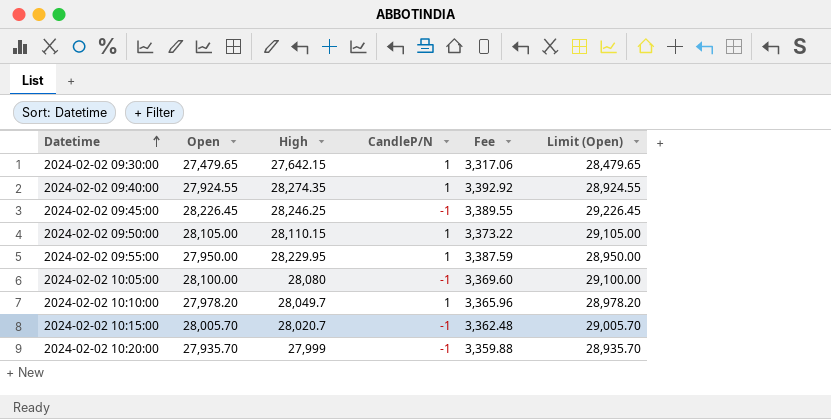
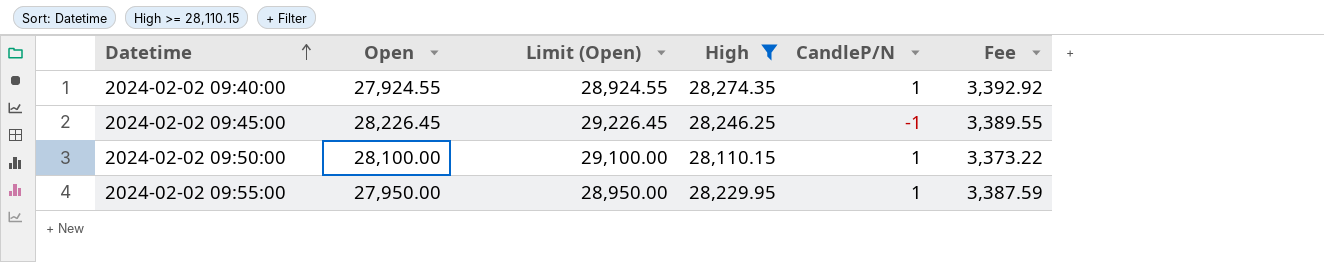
filter: none -> High >= 28,110.15
column Limit (Open) | position: 6 -> 3
2024-02-02 09:50:00 | Open: 28,105.00 -> 28,100.00
2024-02-02 09:50:00 | Limit (Open): 29,105.00 -> 29,100.00

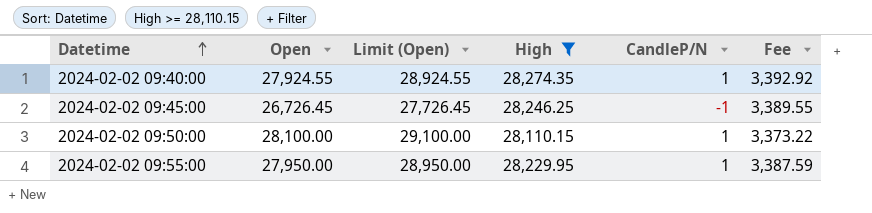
2024-02-02 09:45:00 | Open: 28,226.45 -> 26,726.45
2024-02-02 09:45:00 | Limit (Open): 29,226.45 -> 27,726.45

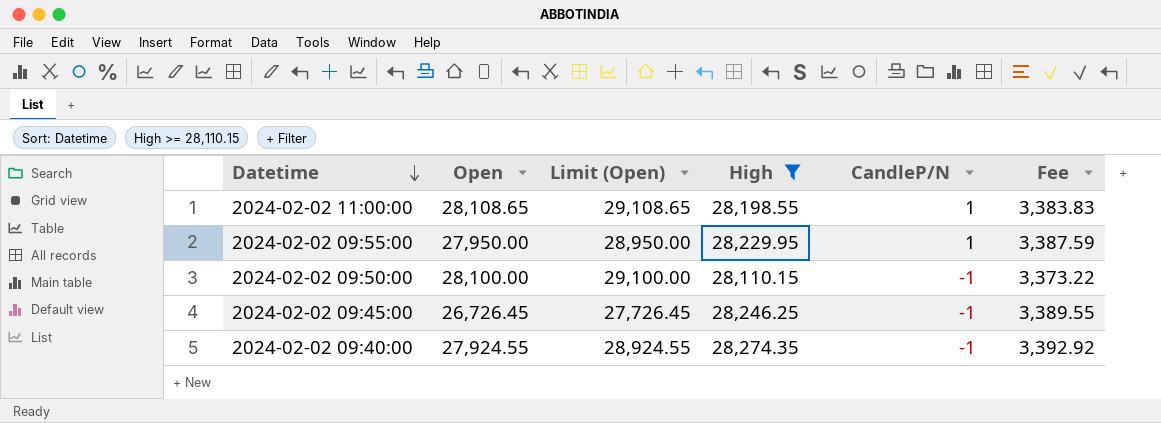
row order: Datetime ascending -> Datetime descending
row 2024-02-02 11:00:00: none -> 28,108.65 | 29,108.65 | 28,198.55 | 1 | 3,383.83
2024-02-02 09:50:00 | CandleP/N: 1 -> -1
2024-02-02 09:40:00 | CandleP/N: 1 -> -1

